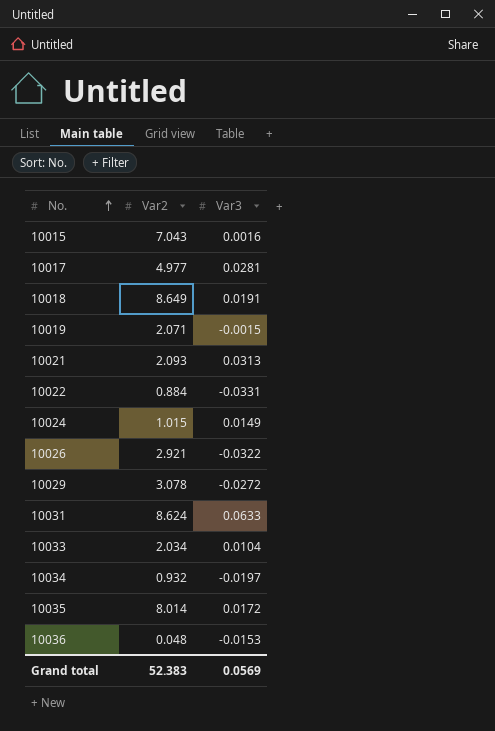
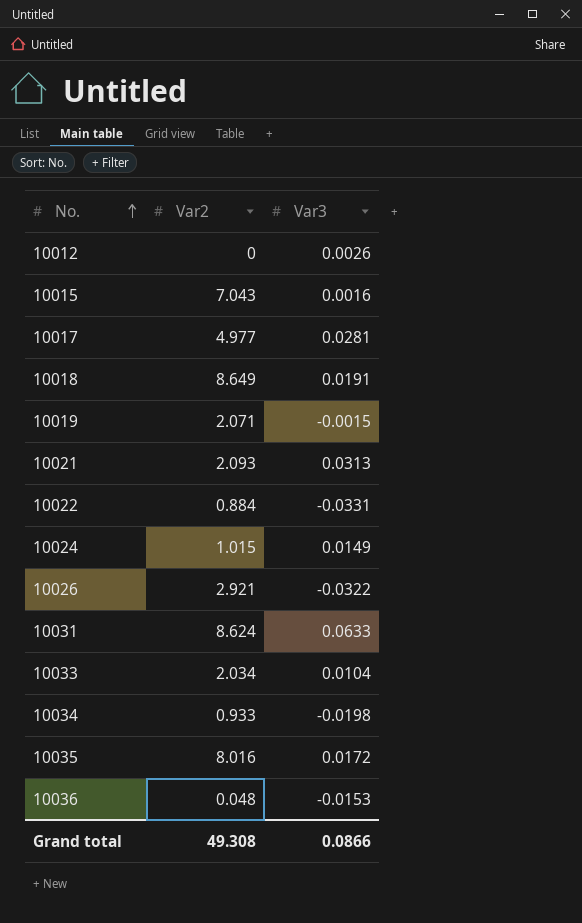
row 10029: 3.078 | -0.0272 -> none
row 10012: none -> 0 | 0.0026
10034 | Var2: 0.932 -> 0.933
10034 | Var3: -0.0197 -> -0.0198
10035 | Var2: 8.014 -> 8.016
Grand total | Var2: 52.383 -> 49.308
Grand total | Var3: 0.0569 -> 0.0866

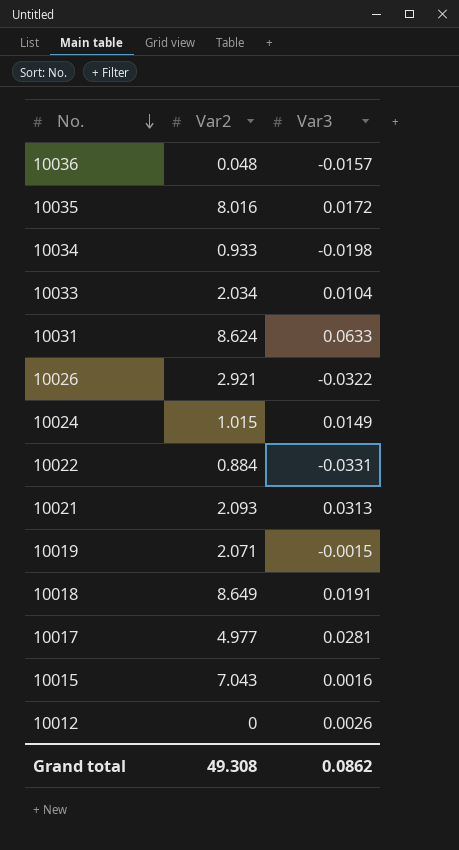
row order: No. ascending -> No. descending
10036 | Var3: -0.0153 -> -0.0157
Grand total | Var3: 0.0866 -> 0.0862

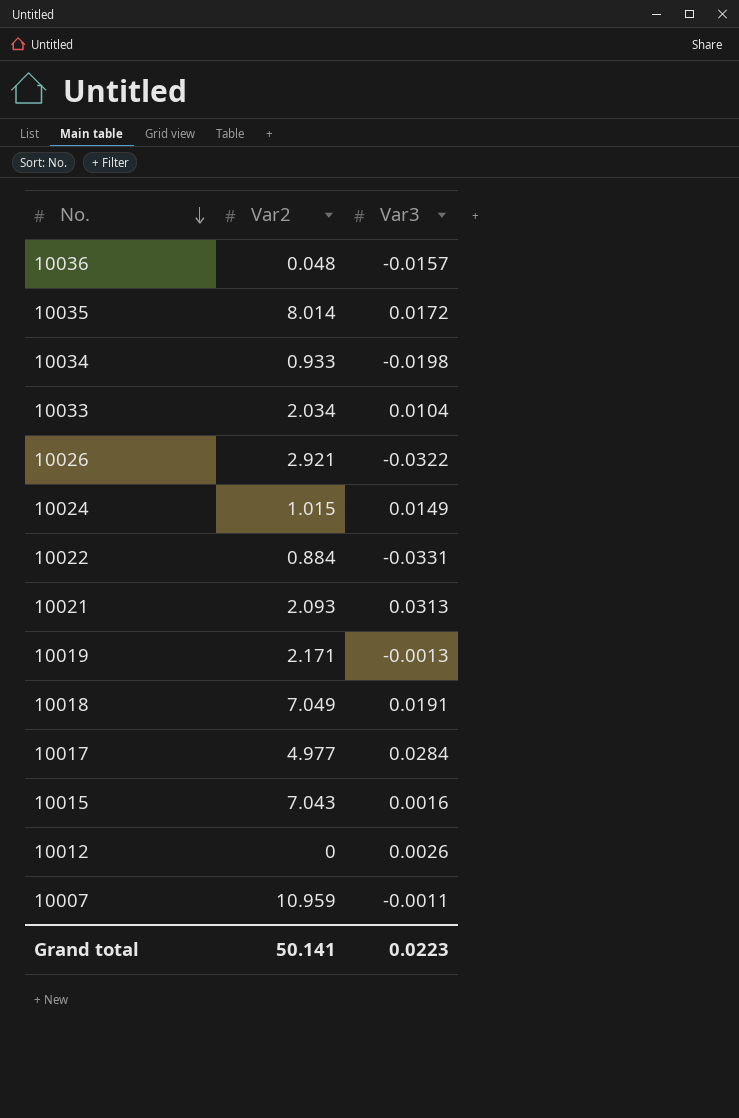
row 10031: 8.624 | 0.0633 -> none
10035 | Var2: 8.016 -> 8.014
10019 | Var2: 2.071 -> 2.171
10019 | Var3: -0.0015 -> -0.0013
10018 | Var2: 8.649 -> 7.049
10017 | Var3: 0.0281 -> 0.0284
row 10007: none -> 10.959 | -0.0011
Grand total | Var2: 49.308 -> 50.141
Grand total | Var3: 0.0862 -> 0.0223

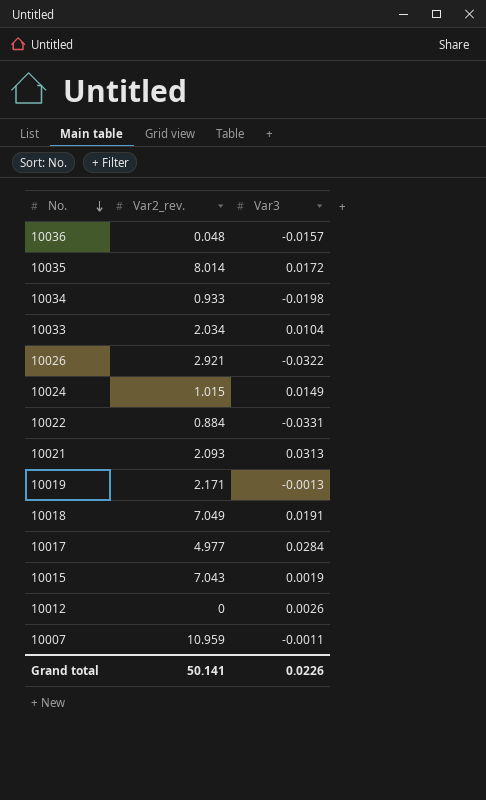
column name: Var2 -> Var2_rev.
10015 | Var3: 0.0016 -> 0.0019
Grand total | Var3: 0.0223 -> 0.0226

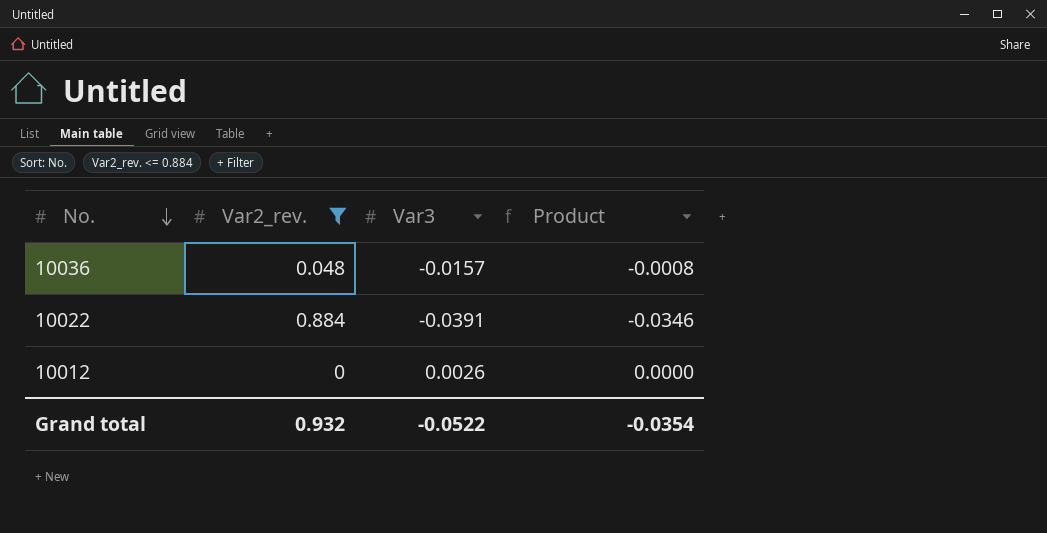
filter: none -> Var2_rev. <= 0.884
column Product | formula: none -> [Var2_rev.] * [Var3]
10022 | Var3: -0.0331 -> -0.0391
Grand total | Var2_rev.: 50.141 -> 0.932
Grand total | Var3: 0.0226 -> -0.0522

